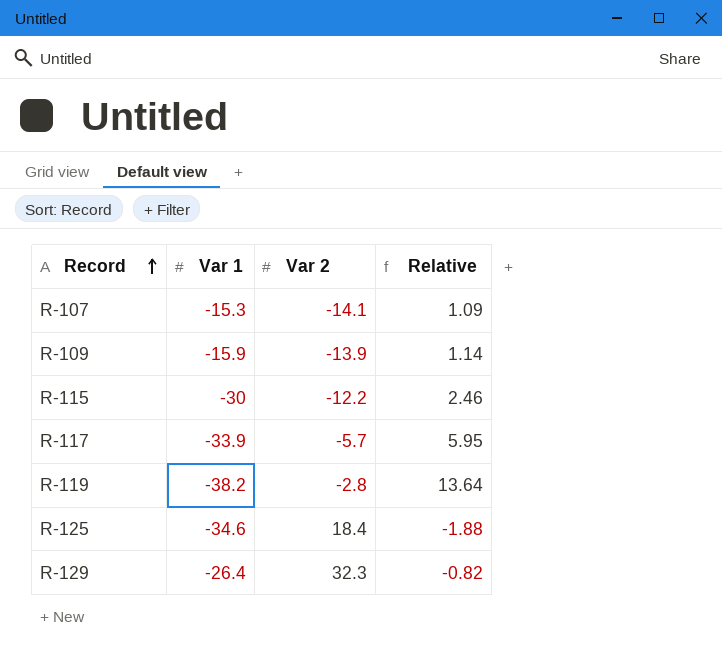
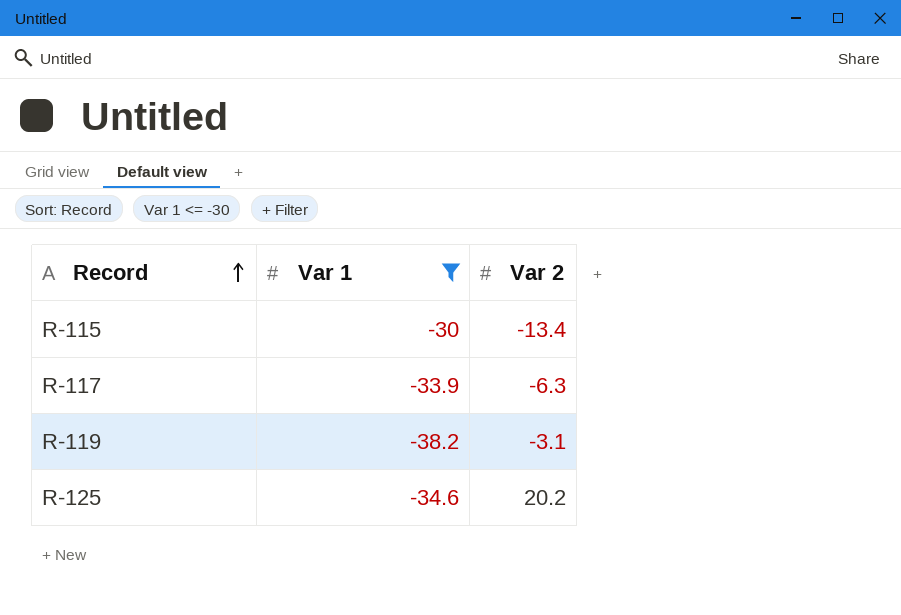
filter: none -> Var 1 <= -30
column Relative | formula: [Var 1] / [Var 2] -> none
R-115 | Var 2: -12.2 -> -13.4
R-117 | Var 2: -5.7 -> -6.3
R-119 | Var 2: -2.8 -> -3.1
R-125 | Var 2: 18.4 -> 20.2

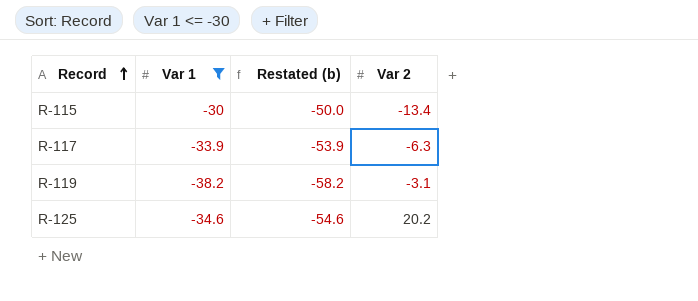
column Restated (b) | formula: none -> [Var 1] - 20

